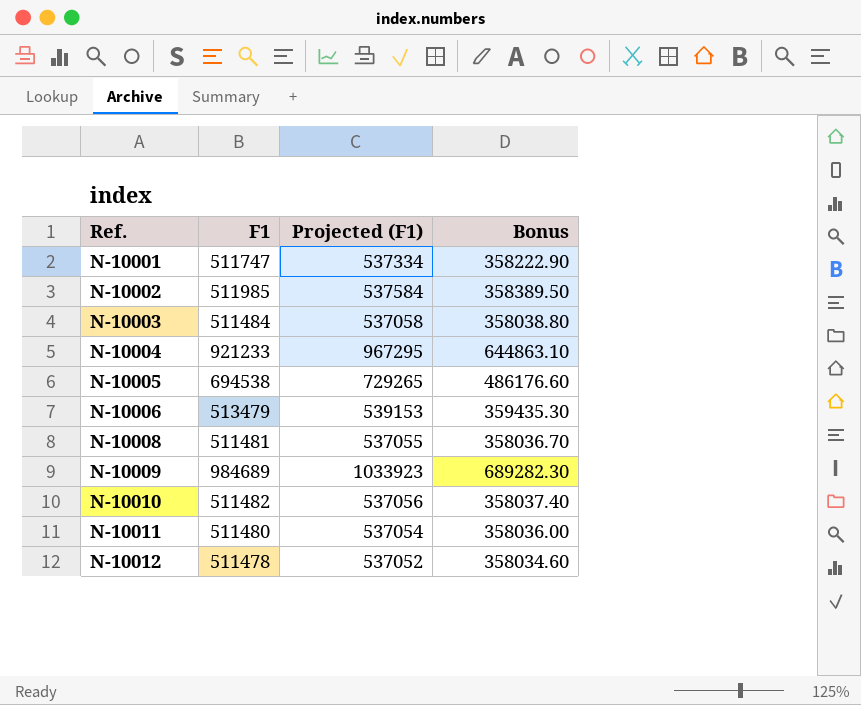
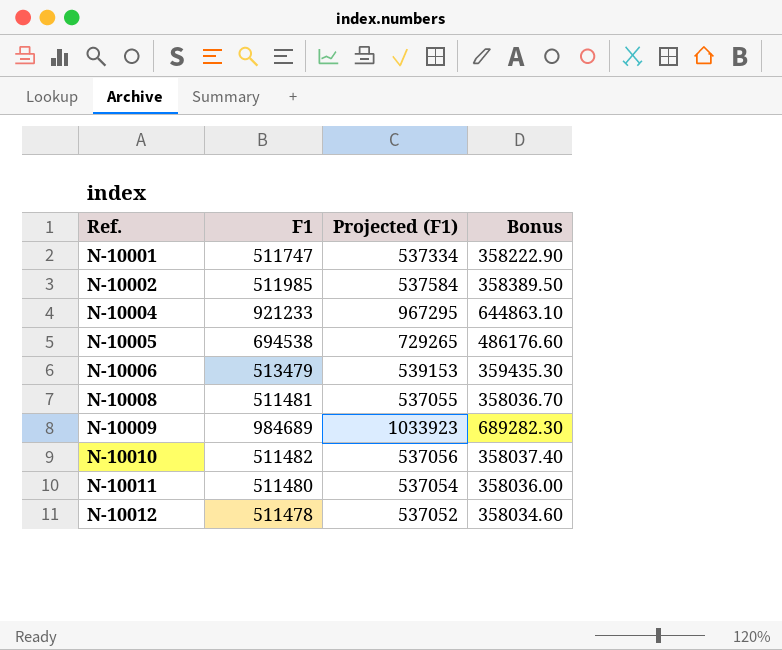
row N-10003: 511484 | 537058 | 358038.80 -> none

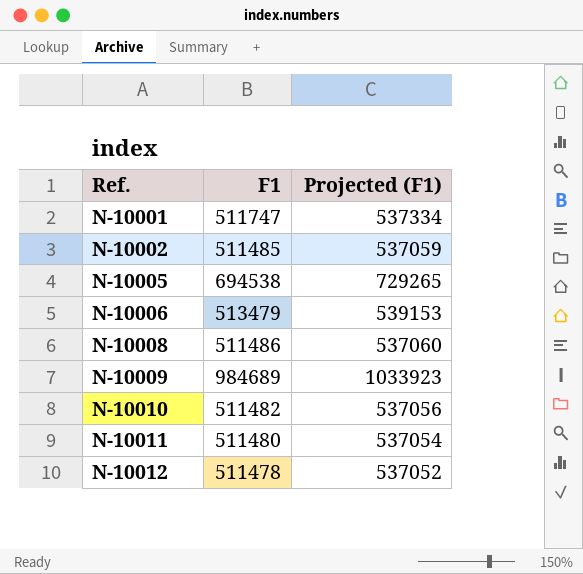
column Bonus | formula: [F1] * 0.7 -> none
row N-10004: 921233 | 967295 | 644863.10 -> none
N-10002 | F1: 511985 -> 511485
N-10002 | Projected (F1): 537584 -> 537059
N-10008 | F1: 511481 -> 511486
N-10008 | Projected (F1): 537055 -> 537060

